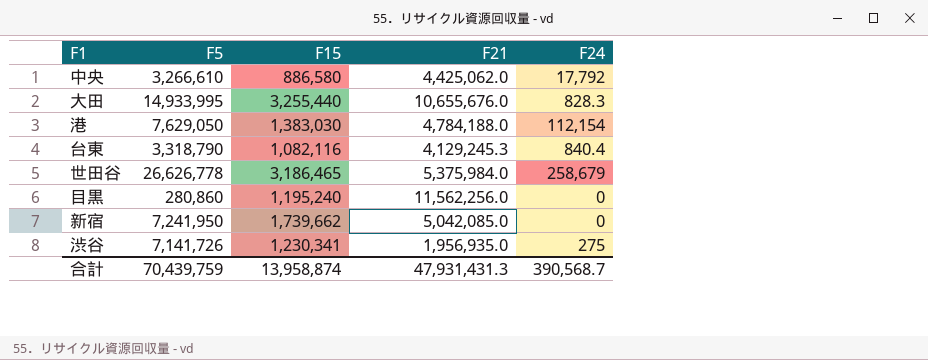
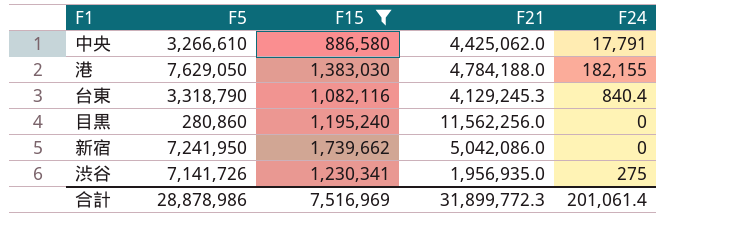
filter: none -> F15 <= 1,739,662
中央 | F24: 17,792 -> 17,791
港 | F24: 112,154 -> 182,155
新宿 | F21: 5,042,085.0 -> 5,042,086.0
合計 | F5: 70,439,759 -> 28,878,986
合計 | F15: 13,958,874 -> 7,516,969
合計 | F21: 47,931,431.3 -> 31,899,772.3
合計 | F24: 390,568.7 -> 201,061.4

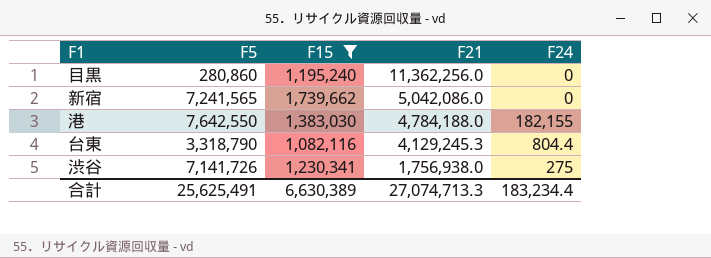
row order: none -> F21 descending
row 中央: 3,266,610 | 886,580 | 4,425,062.0 | 17,791 -> none
目黒 | F21: 11,562,256.0 -> 11,362,256.0
新宿 | F5: 7,241,950 -> 7,241,565
港 | F5: 7,629,050 -> 7,642,550
台東 | F24: 840.4 -> 804.4
渋谷 | F21: 1,956,935.0 -> 1,756,938.0
合計 | F5: 28,878,986 -> 25,625,491
合計 | F15: 7,516,969 -> 6,630,389
合計 | F21: 31,899,772.3 -> 27,074,713.3
合計 | F24: 201,061.4 -> 183,234.4

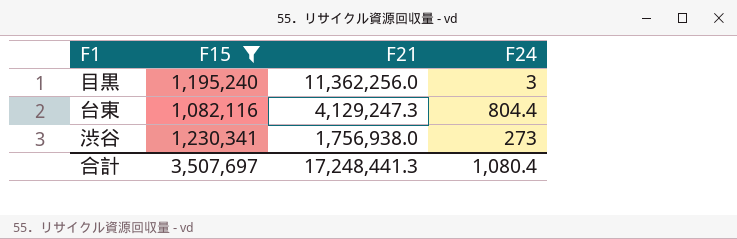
column F5 | position: 2 -> none
row 新宿: 7,241,565 | 1,739,662 | 5,042,086.0 | 0 -> none
row 港: 7,642,550 | 1,383,030 | 4,784,188.0 | 182,155 -> none
目黒 | F24: 0 -> 3
台東 | F21: 4,129,245.3 -> 4,129,247.3
渋谷 | F24: 275 -> 273
合計 | F15: 6,630,389 -> 3,507,697
合計 | F21: 27,074,713.3 -> 17,248,441.3
合計 | F24: 183,234.4 -> 1,080.4

